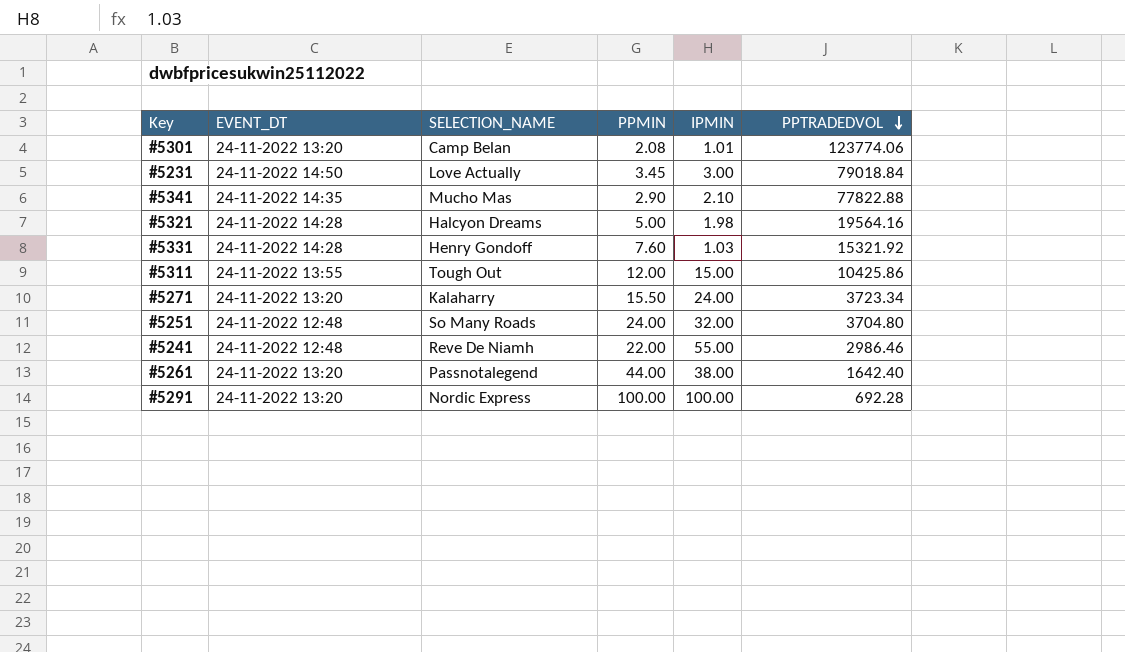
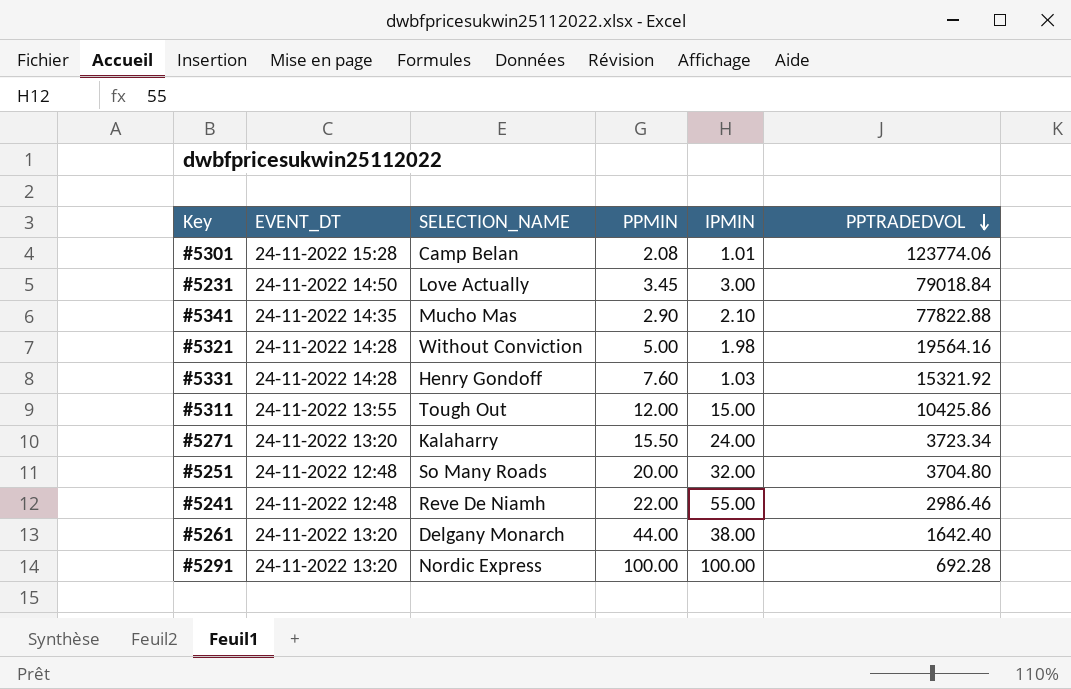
#5301 | EVENT_DT: 24-11-2022 13:20 -> 24-11-2022 15:28
#5321 | SELECTION_NAME: Halcyon Dreams -> Without Conviction
#5251 | PPMIN: 24.00 -> 20.00
#5261 | SELECTION_NAME: Passnotalegend -> Delgany Monarch

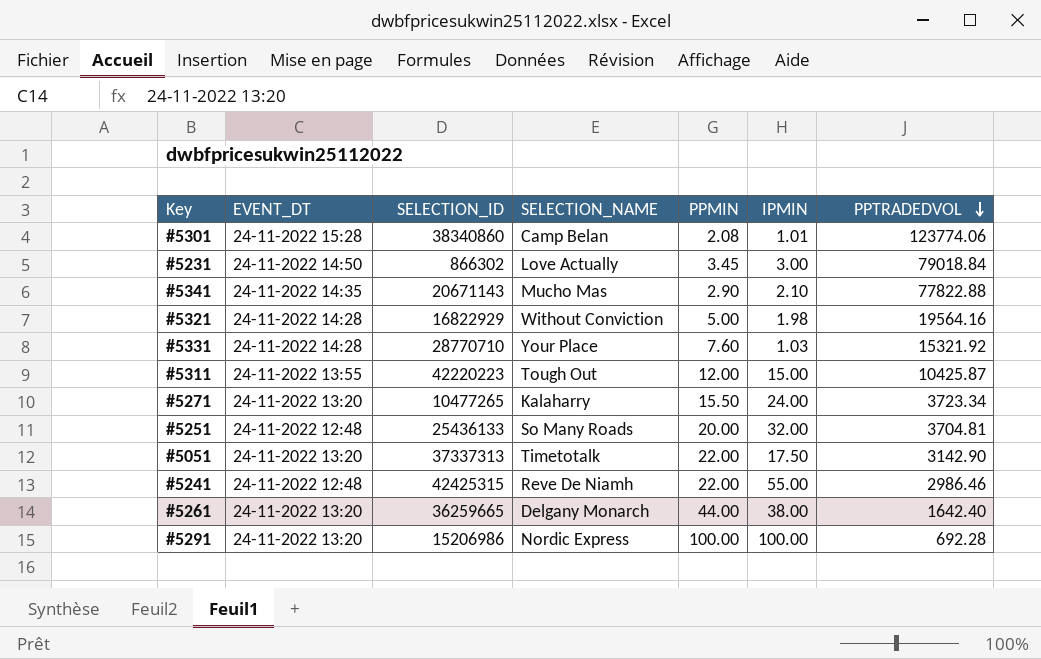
column SELECTION_ID | position: none -> 3
#5331 | SELECTION_NAME: Henry Gondoff -> Your Place
#5311 | PPTRADEDVOL: 10425.86 -> 10425.87
#5251 | PPTRADEDVOL: 3704.80 -> 3704.81
row #5051: none -> 24-11-2022 13:20 | 37337313 | Timetotalk | 22.00 | 17.50 | 3142.90

